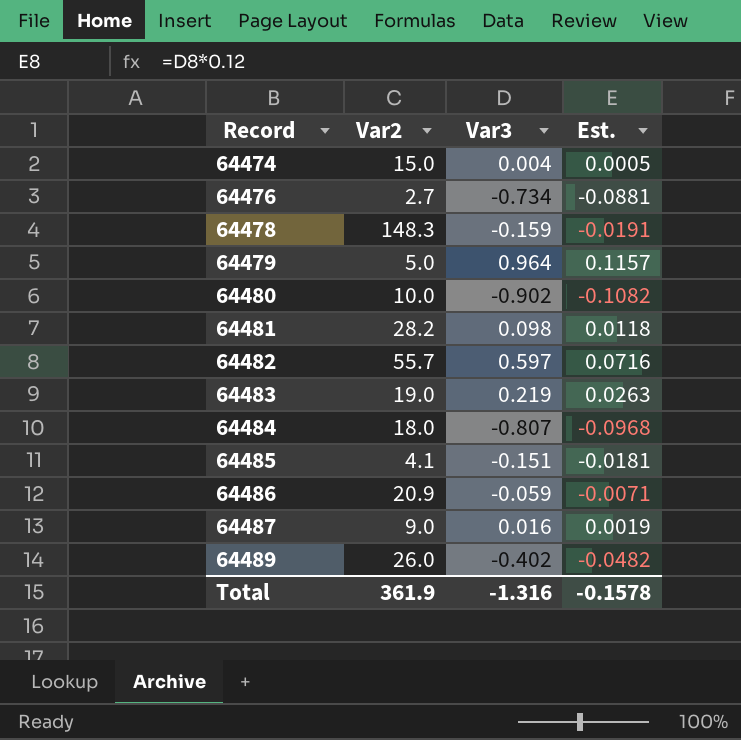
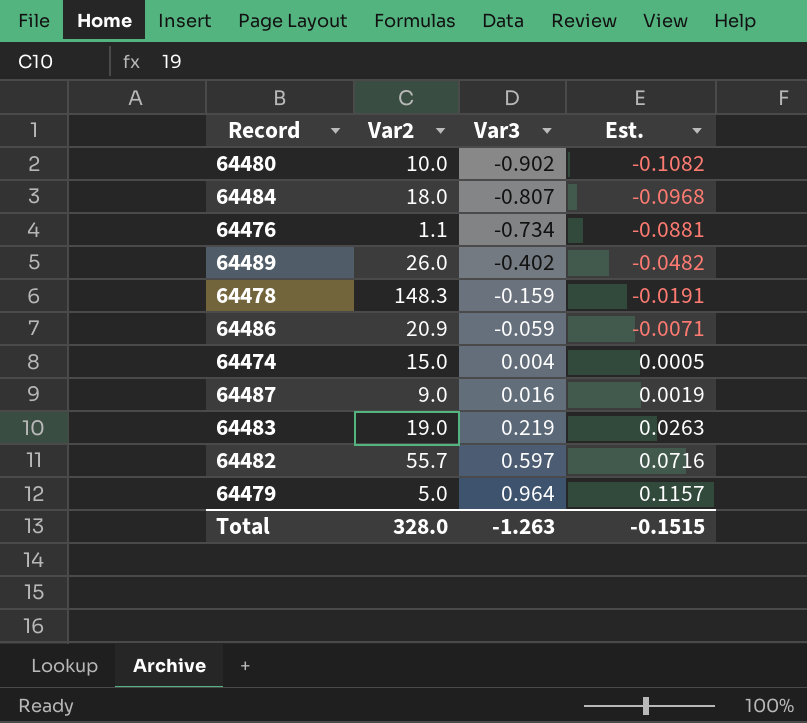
row order: Record ascending -> Var3 ascending
row 64481: 28.2 | 0.098 | 0.0118 -> none
row 64485: 4.1 | -0.151 | -0.0181 -> none
64476 | Var2: 2.7 -> 1.1
Total | Var2: 361.9 -> 328.0
Total | Var3: -1.316 -> -1.263
Total | Est.: -0.1578 -> -0.1515

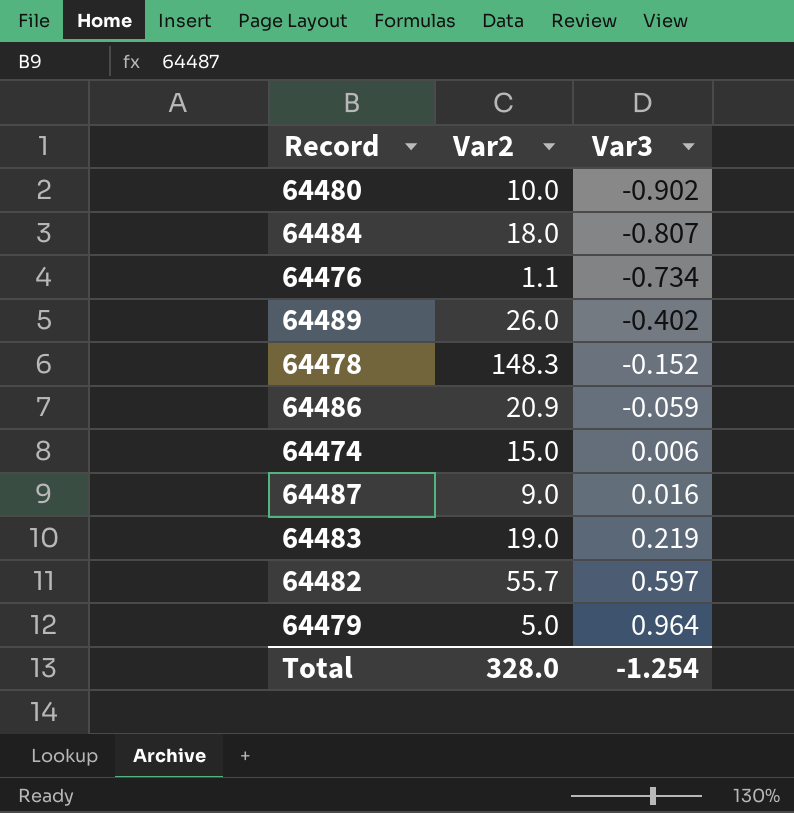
column Est. | formula: [Var3] * 0.12 -> none
64478 | Var3: -0.159 -> -0.152
64474 | Var3: 0.004 -> 0.006
Total | Var3: -1.263 -> -1.254

